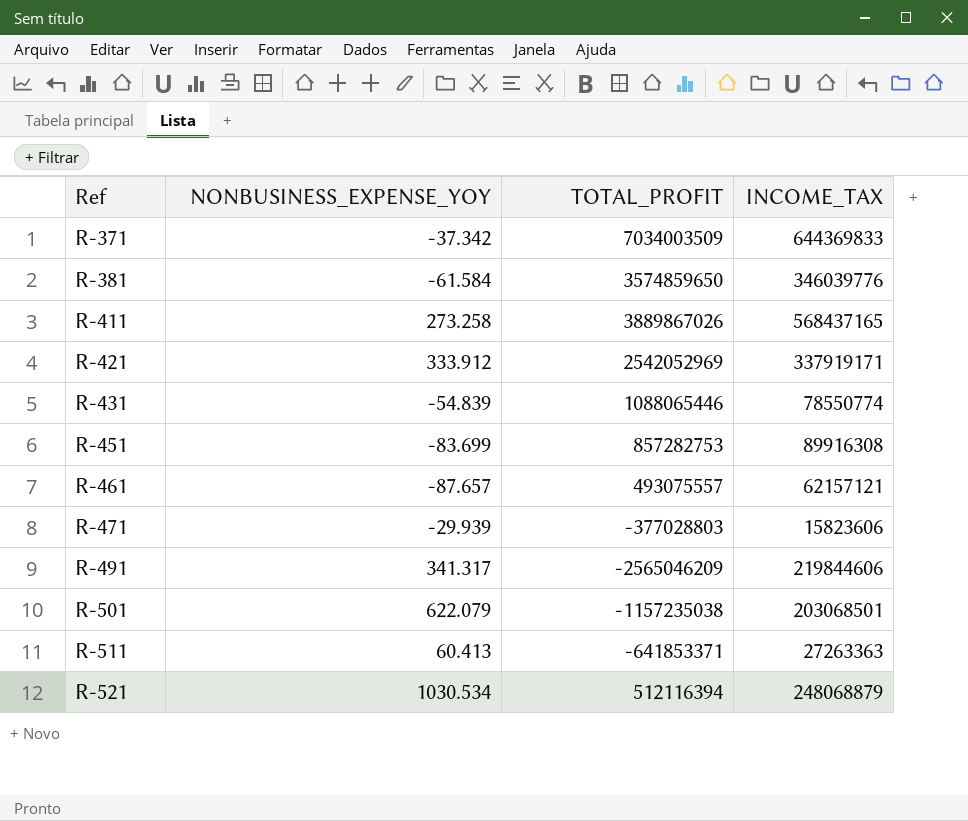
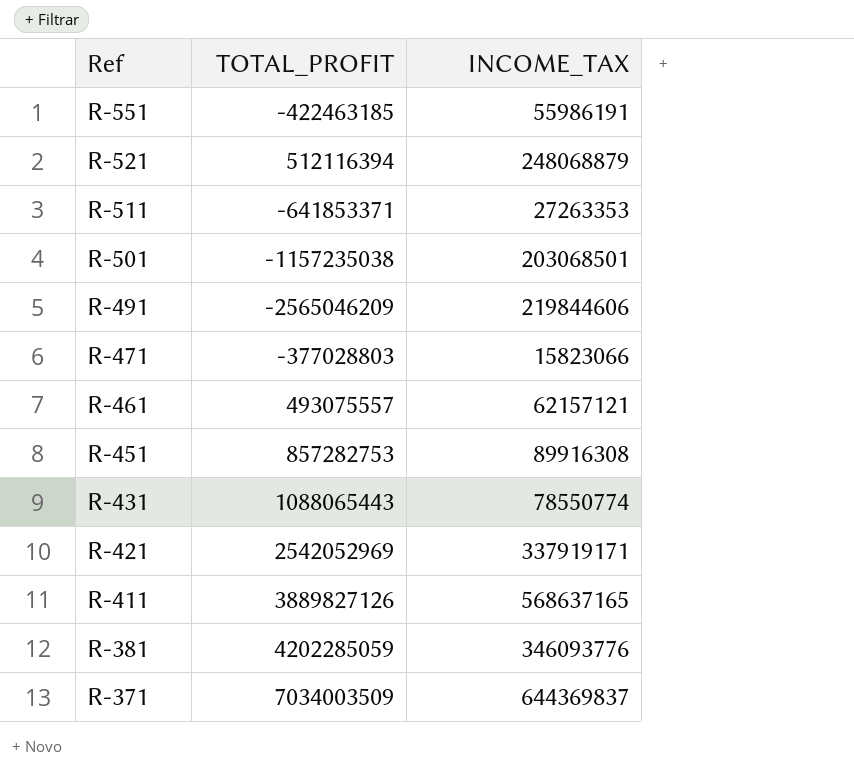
row order: Ref ascending -> Ref descending
column NONBUSINESS_EXPENSE_YOY | position: 2 -> none
row R-551: none -> -422463185 | 55986191
R-511 | INCOME_TAX: 27263363 -> 27263353
R-471 | INCOME_TAX: 15823606 -> 15823066
R-431 | TOTAL_PROFIT: 1088065446 -> 1088065443
R-411 | TOTAL_PROFIT: 3889867026 -> 3889827126
R-411 | INCOME_TAX: 568437165 -> 568637165
R-381 | TOTAL_PROFIT: 3574859650 -> 4202285059
R-381 | INCOME_TAX: 346039776 -> 346093776
R-371 | INCOME_TAX: 644369833 -> 644369837

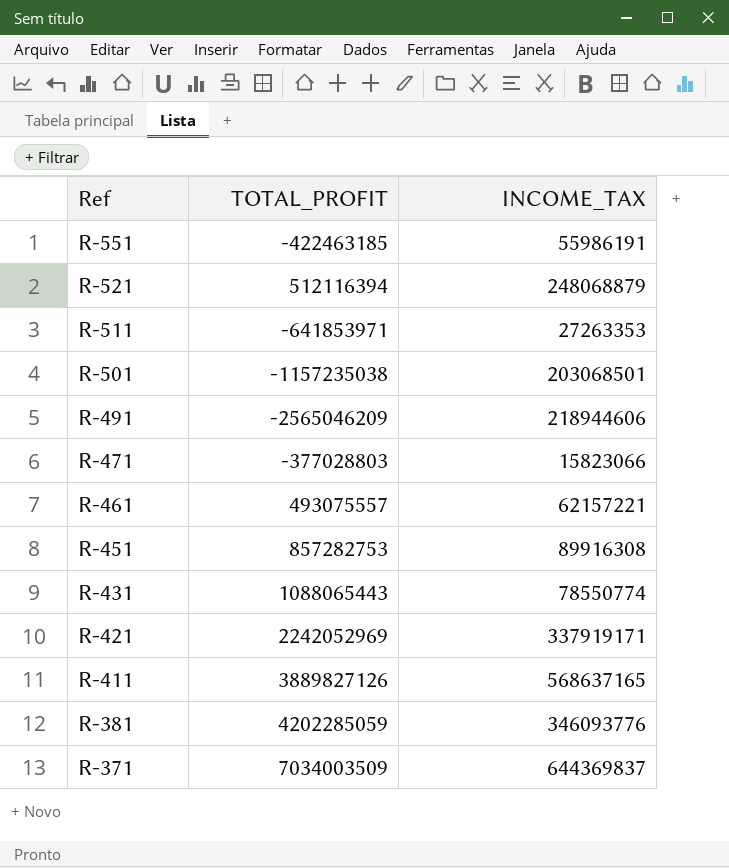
R-511 | TOTAL_PROFIT: -641853371 -> -641853971
R-491 | INCOME_TAX: 219844606 -> 218944606
R-461 | INCOME_TAX: 62157121 -> 62157221
R-421 | TOTAL_PROFIT: 2542052969 -> 2242052969

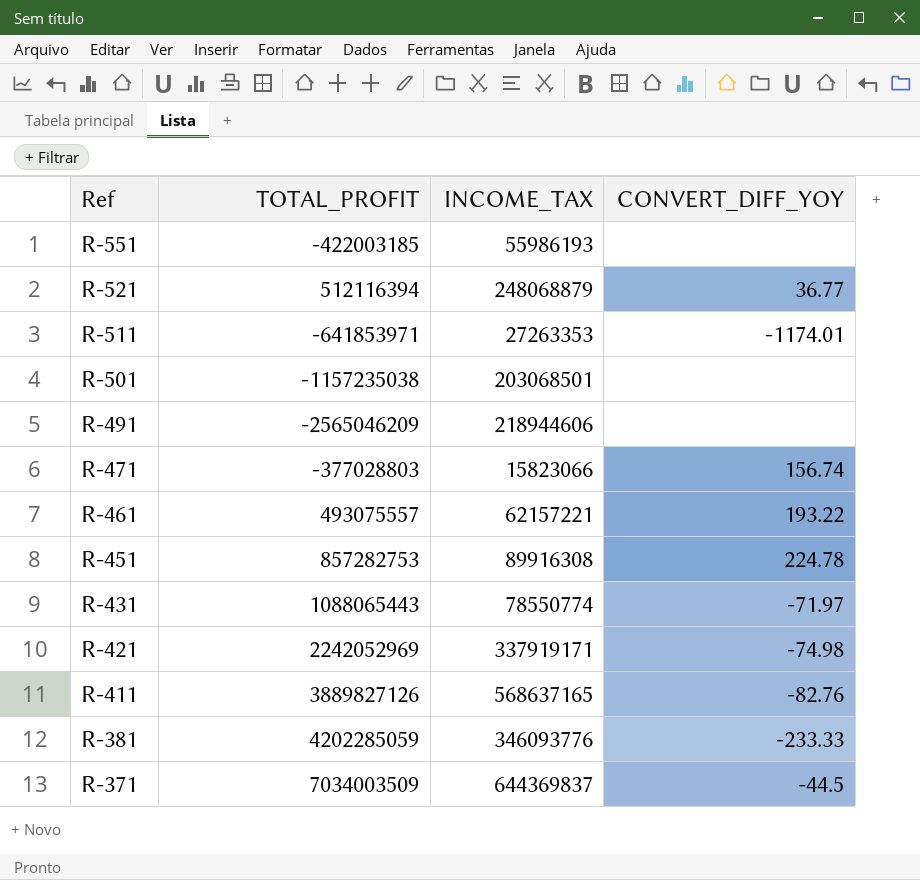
column CONVERT_DIFF_YOY | position: none -> 4
R-551 | TOTAL_PROFIT: -422463185 -> -422003185
R-551 | INCOME_TAX: 55986191 -> 55986193

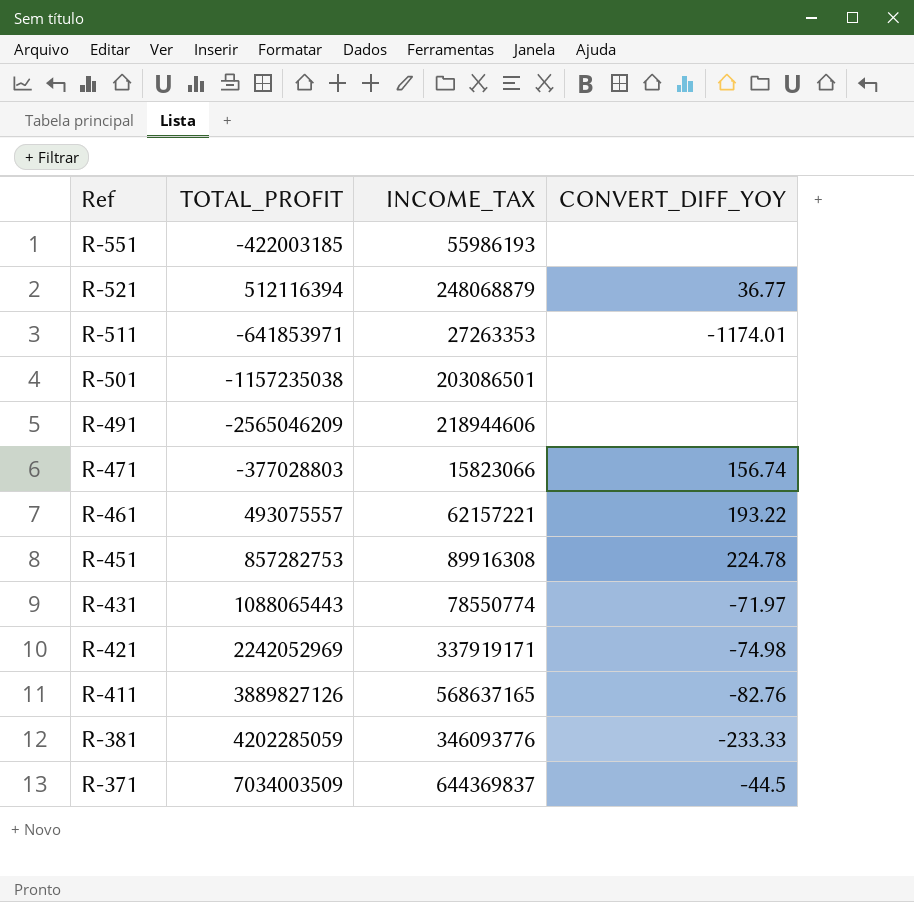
R-501 | INCOME_TAX: 203068501 -> 203086501

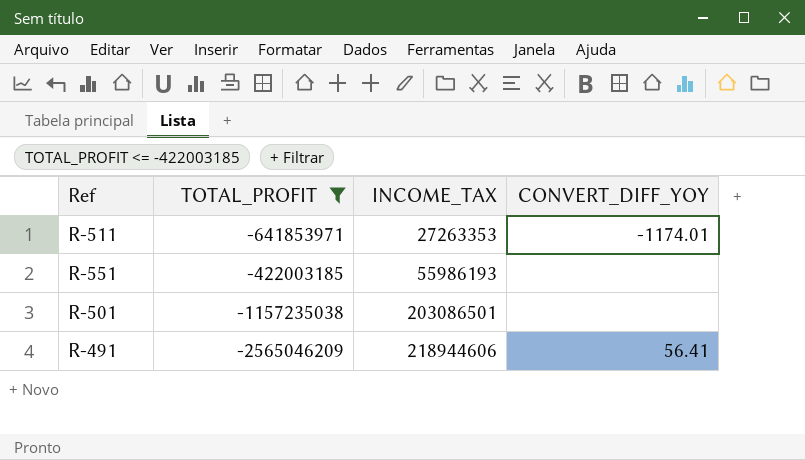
filter: none -> TOTAL_PROFIT <= -422003185
row order: Ref descending -> INCOME_TAX ascending
R-491 | CONVERT_DIFF_YOY: none -> 56.41

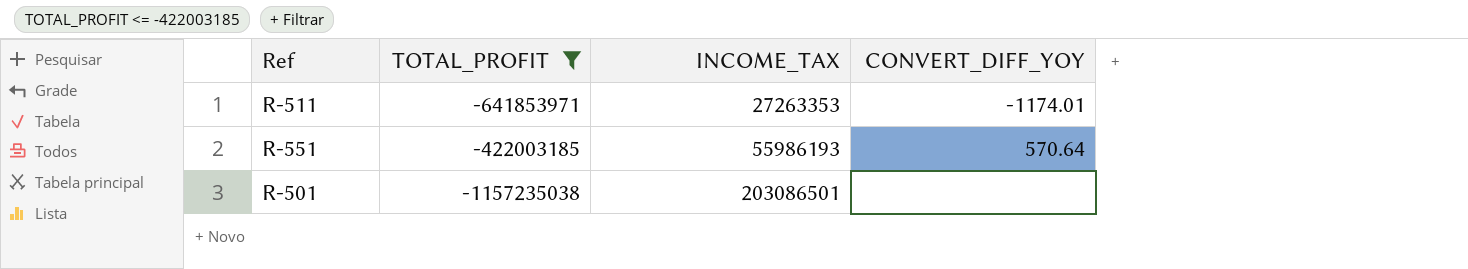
row R-491: -2565046209 | 218944606 | 56.41 -> none
R-551 | CONVERT_DIFF_YOY: none -> 570.64

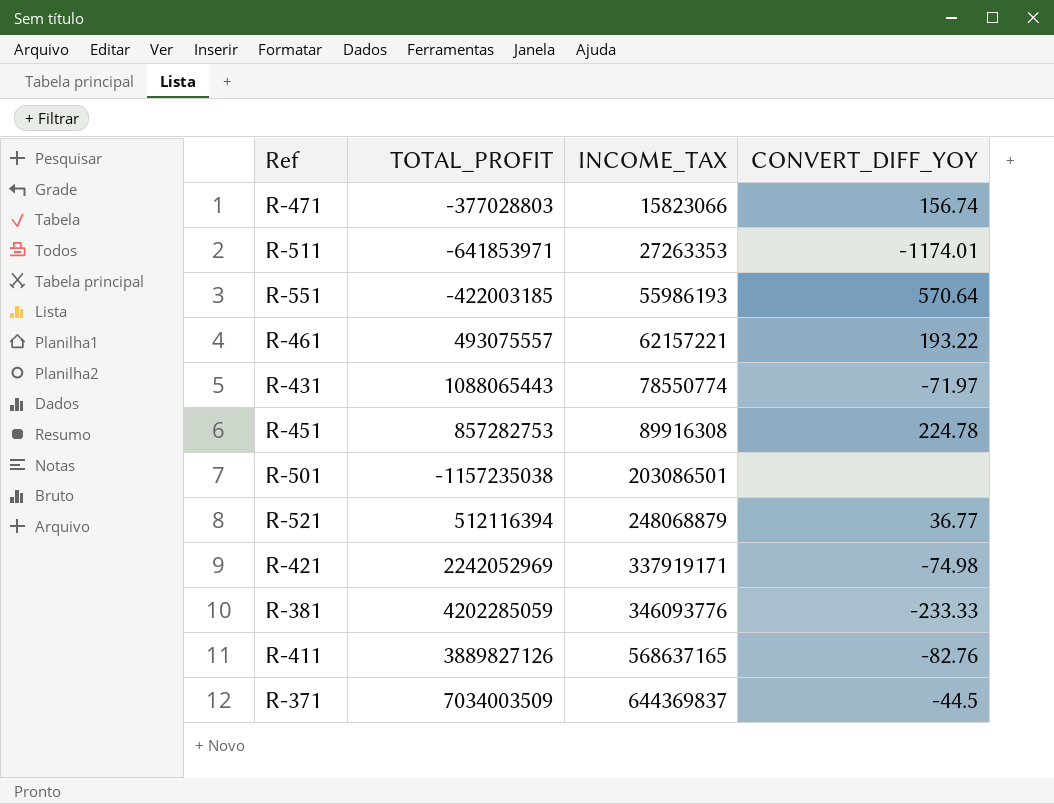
filter: TOTAL_PROFIT <= -422003185 -> none

